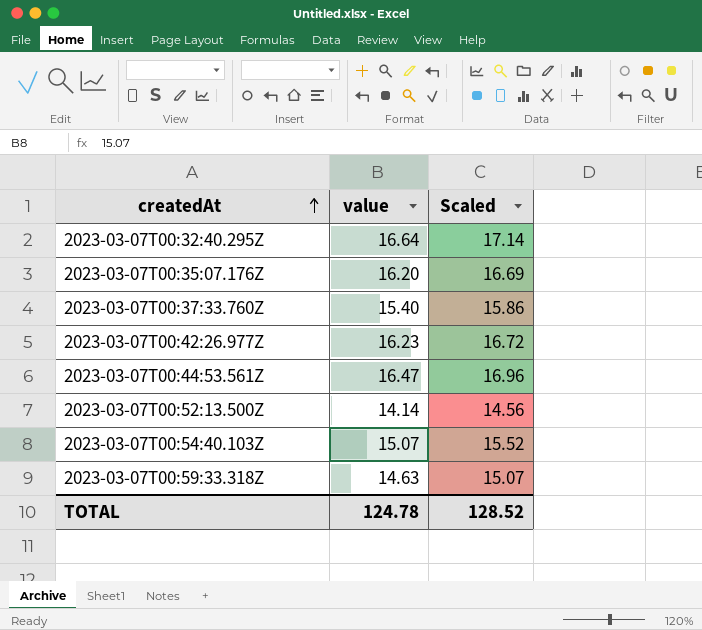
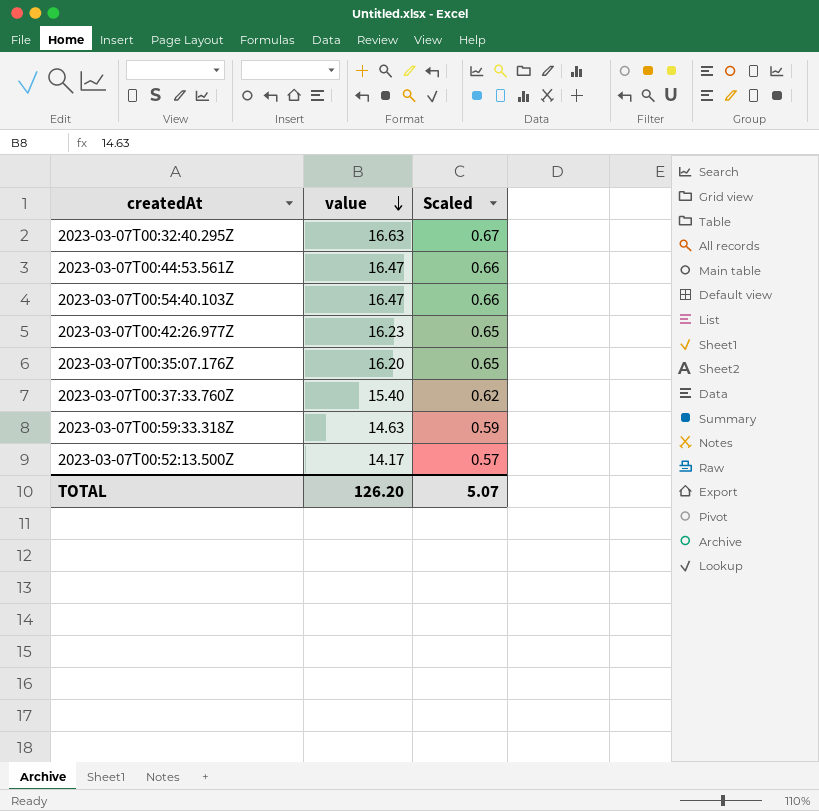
row order: createdAt ascending -> value descending
column Scaled | formula: [value] * 1.03 -> [value] * 0.04
2023-03-07T00:32:40.295Z | value: 16.64 -> 16.63
2023-03-07T00:54:40.103Z | value: 15.07 -> 16.47
2023-03-07T00:52:13.500Z | value: 14.14 -> 14.17
TOTAL | value: 124.78 -> 126.20
TOTAL | Scaled: 128.52 -> 5.07

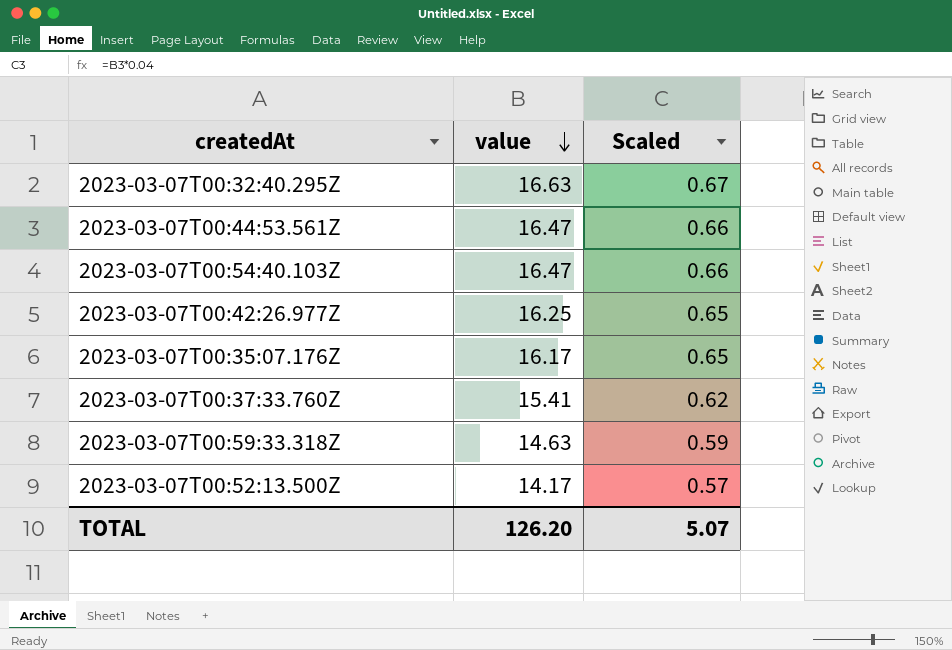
2023-03-07T00:42:26.977Z | value: 16.23 -> 16.25
2023-03-07T00:35:07.176Z | value: 16.20 -> 16.17
2023-03-07T00:37:33.760Z | value: 15.40 -> 15.41

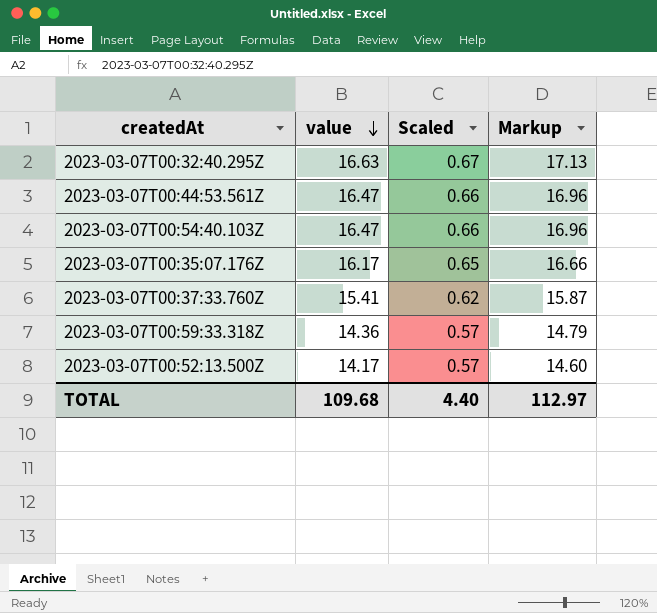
column Markup | formula: none -> [value] * 1.03
row 2023-03-07T00:42:26.977Z: 16.25 | 0.65 -> none
2023-03-07T00:59:33.318Z | value: 14.63 -> 14.36
2023-03-07T00:59:33.318Z | Scaled: 0.59 -> 0.57
TOTAL | value: 126.20 -> 109.68
TOTAL | Scaled: 5.07 -> 4.40

